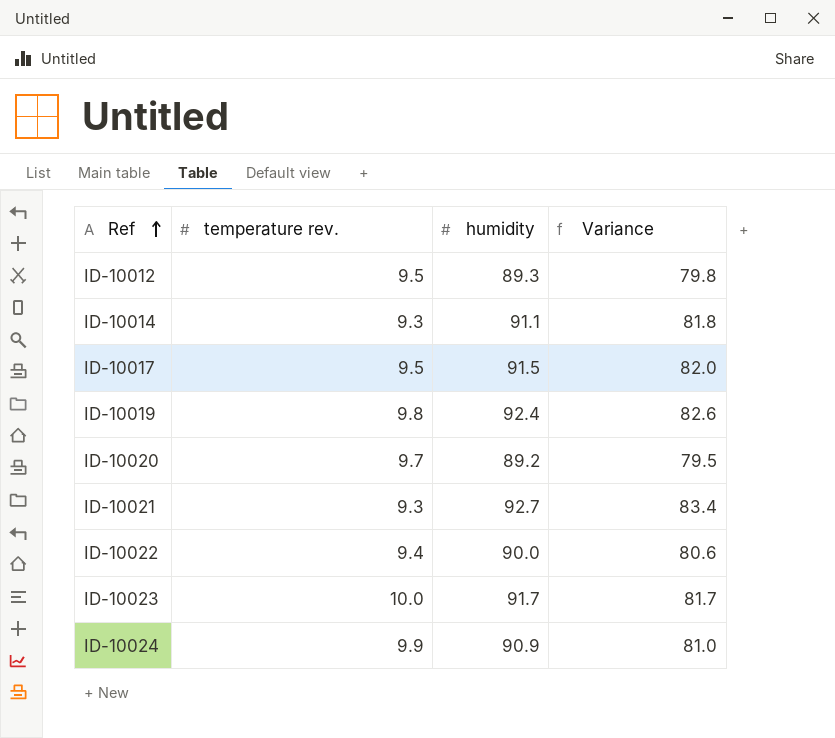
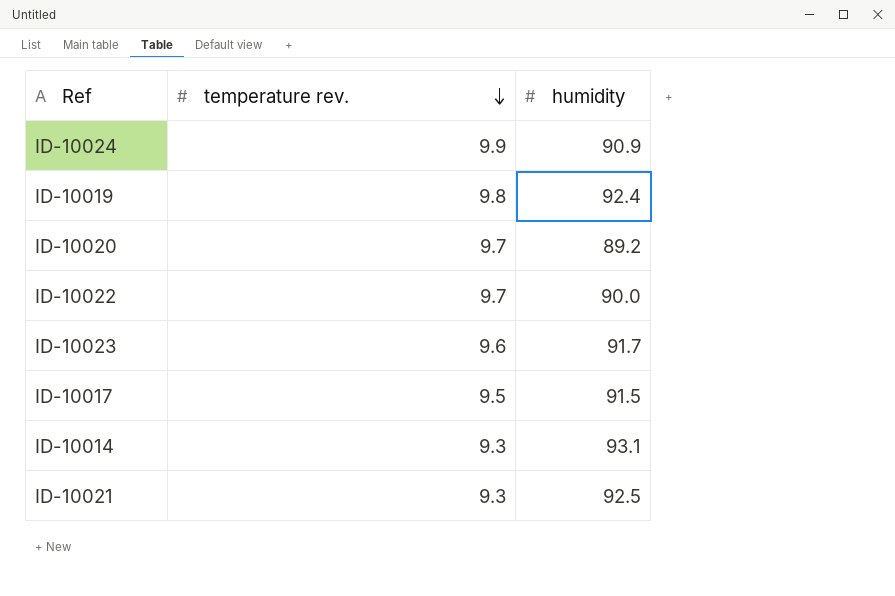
row order: Ref ascending -> temperature rev. descending
column Variance | formula: [humidity] - [temperature rev.] -> none
row ID-10012: 9.5 | 89.3 | 79.8 -> none
ID-10022 | temperature rev.: 9.4 -> 9.7
ID-10023 | temperature rev.: 10.0 -> 9.6
ID-10014 | humidity: 91.1 -> 93.1
ID-10021 | humidity: 92.7 -> 92.5

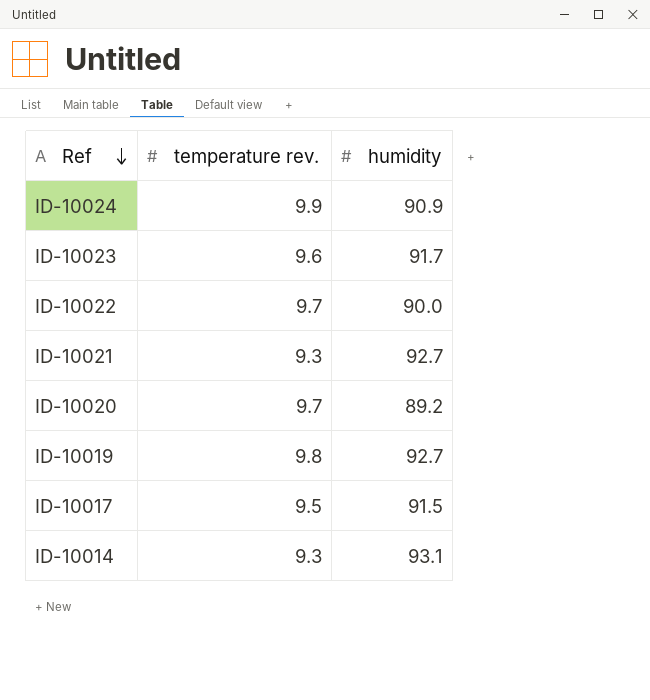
row order: temperature rev. descending -> Ref descending
ID-10021 | humidity: 92.5 -> 92.7
ID-10019 | humidity: 92.4 -> 92.7

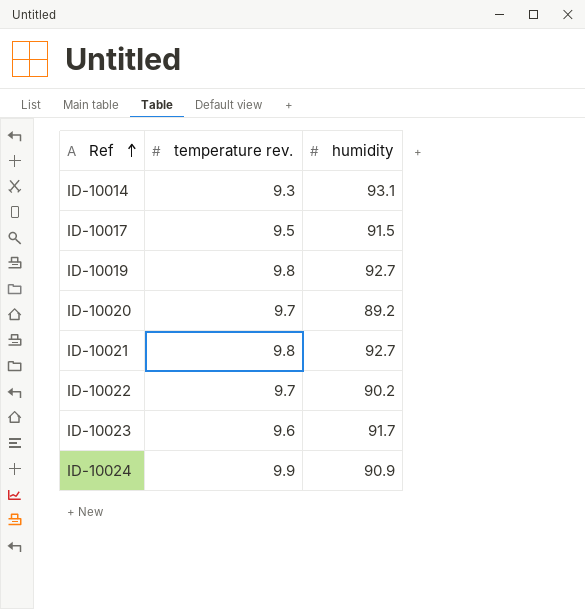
row order: Ref descending -> Ref ascending
ID-10021 | temperature rev.: 9.3 -> 9.8
ID-10022 | humidity: 90.0 -> 90.2

